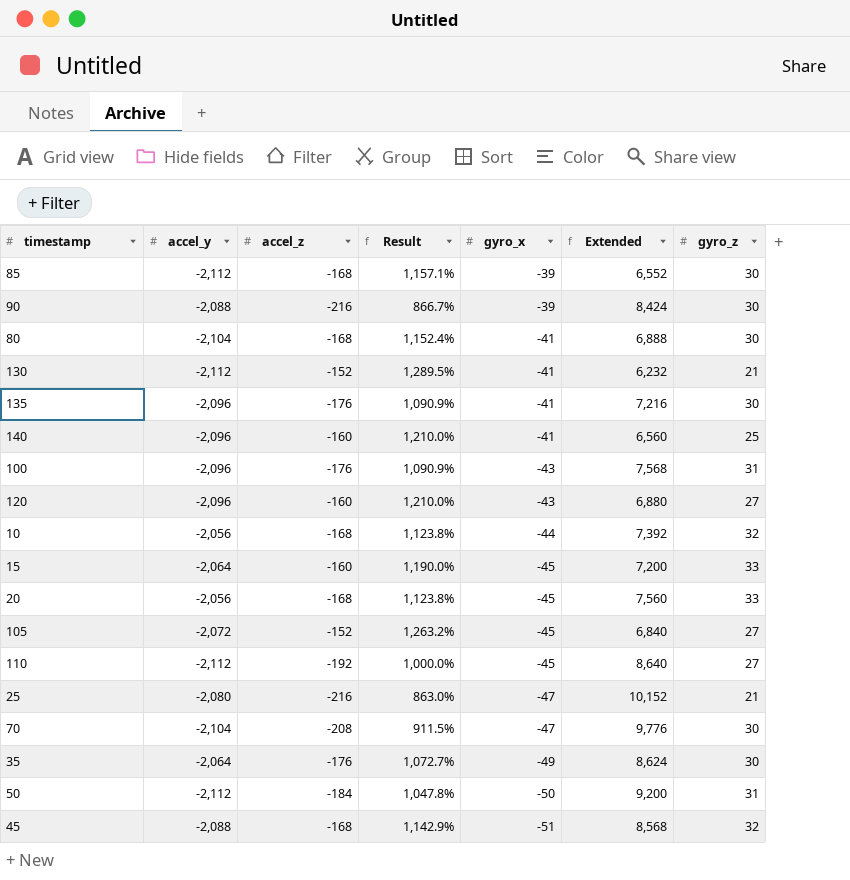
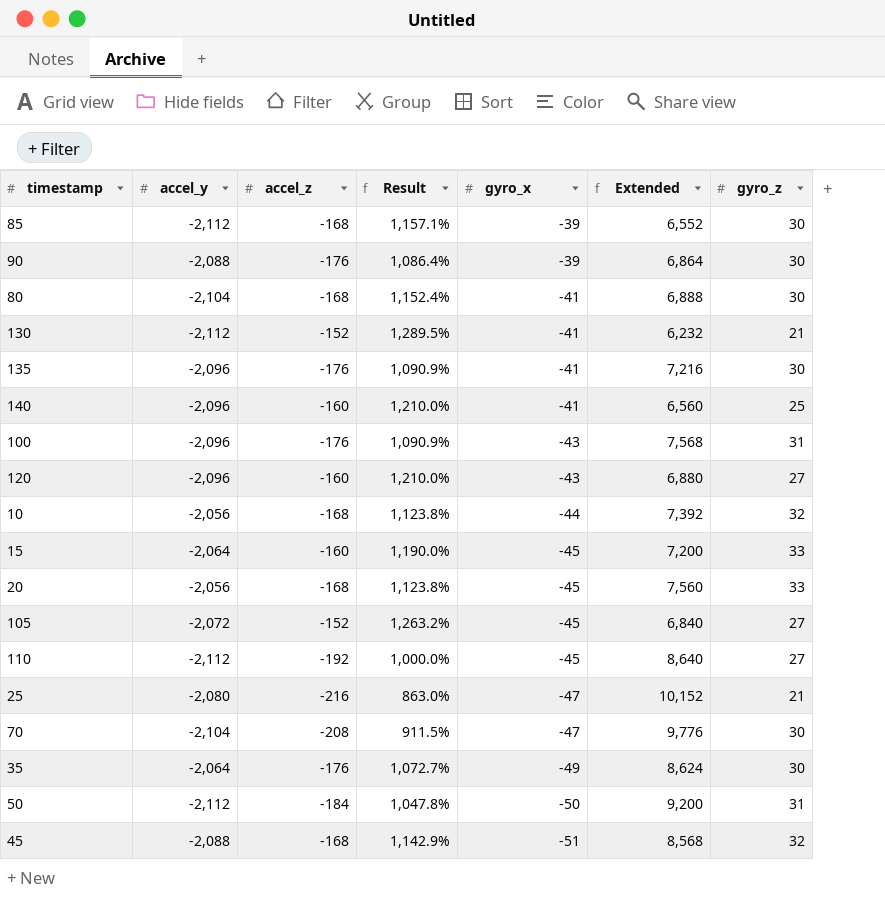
90 | accel_z: -216 -> -176
90 | Result: 866.7% -> 1,086.4%
90 | Extended: 8,424 -> 6,864

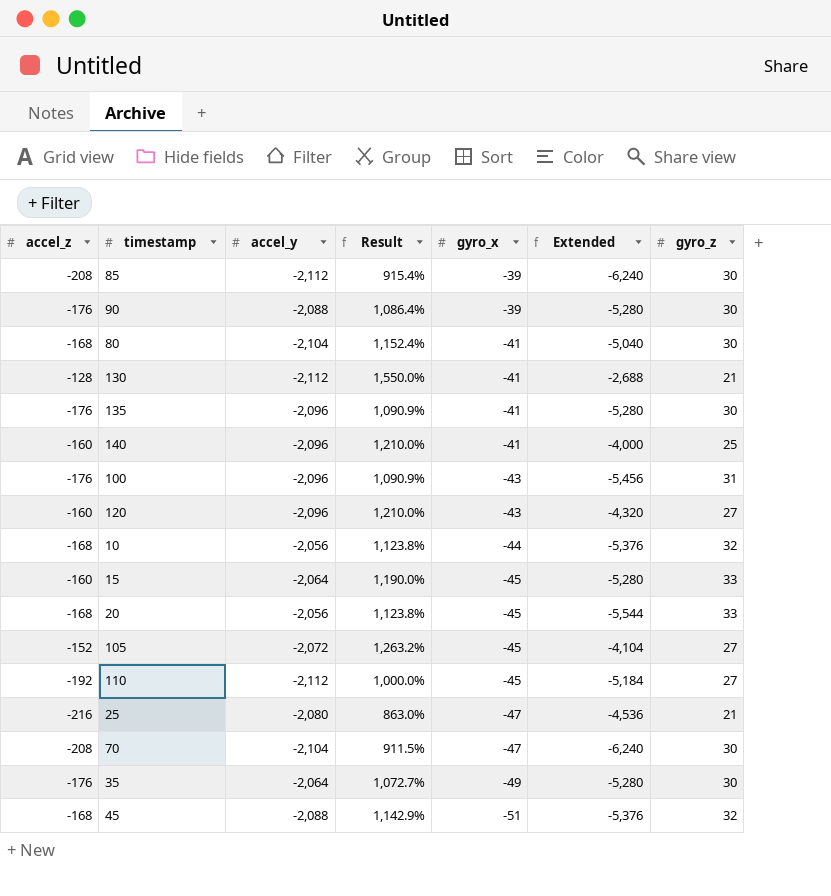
column accel_z | position: 3 -> 1
column Extended | formula: [accel_z] * [gyro_x] -> [accel_z] * [gyro_z]
row 50: -2,112 | -184 | 1,047.8% | -50 | 9,200 | 31 -> none
85 | accel_z: -168 -> -208
85 | Result: 1,157.1% -> 915.4%
130 | accel_z: -152 -> -128
130 | Result: 1,289.5% -> 1,550.0%

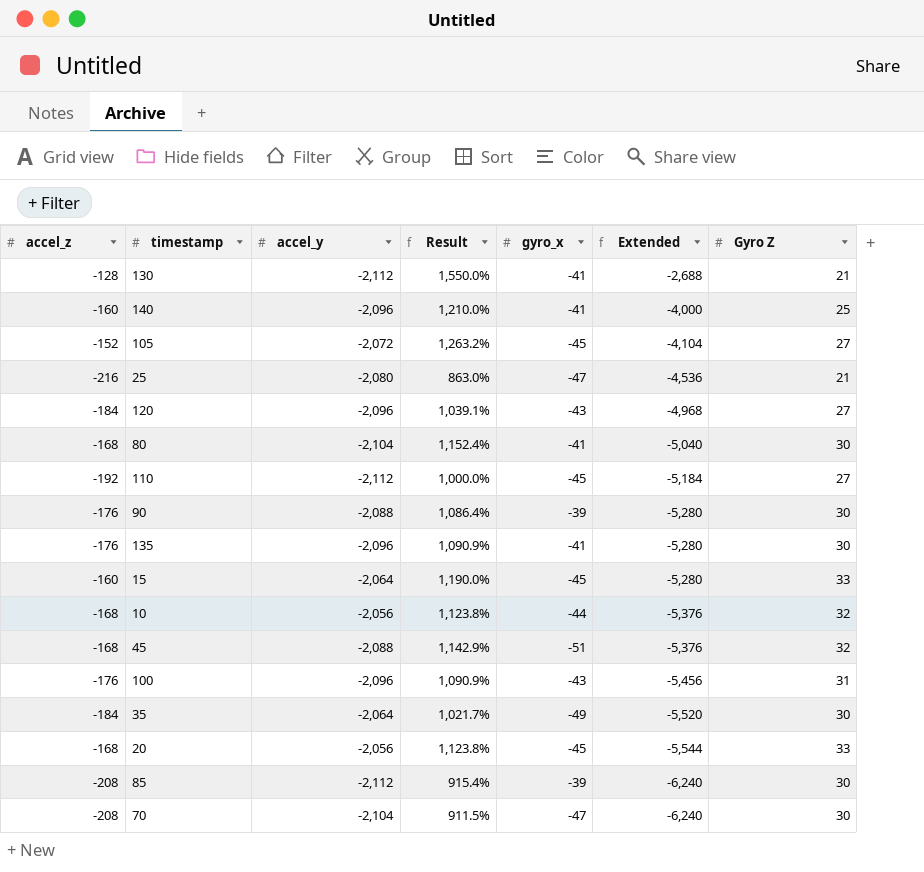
row order: gyro_x descending -> Extended descending
column name: gyro_z -> Gyro Z
120 | accel_z: -160 -> -184
120 | Result: 1,210.0% -> 1,039.1%
120 | Extended: -4,320 -> -4,968
35 | accel_z: -176 -> -184
35 | Result: 1,072.7% -> 1,021.7%
35 | Extended: -5,280 -> -5,520

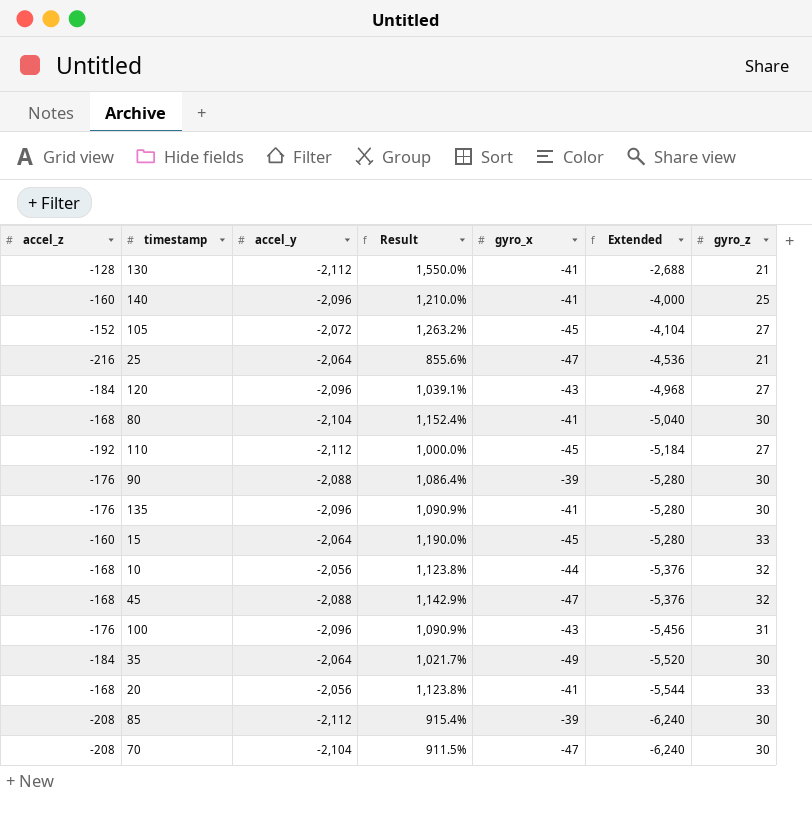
column name: Gyro Z -> gyro_z
25 | accel_y: -2,080 -> -2,064
25 | Result: 863.0% -> 855.6%
45 | gyro_x: -51 -> -47
20 | gyro_x: -45 -> -41

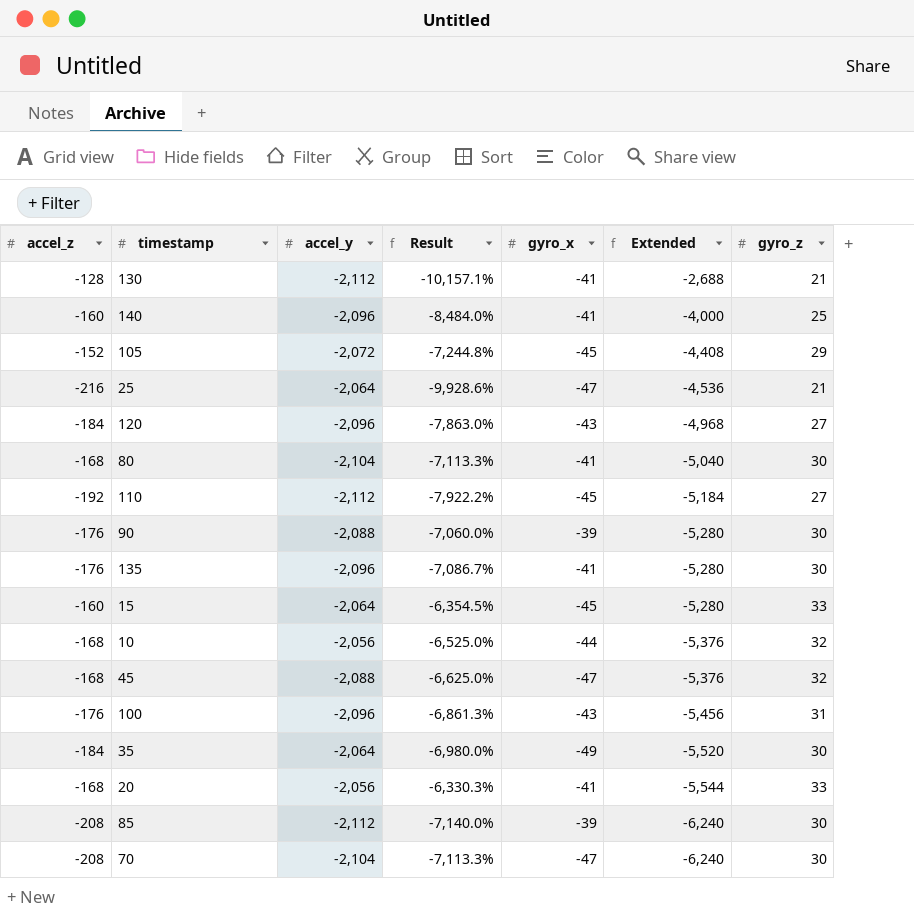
column Result | formula: ([accel_y] - [accel_z]) / [accel_z] -> ([accel_y] - [gyro_z]) / [gyro_z]
105 | Extended: -4,104 -> -4,408
105 | gyro_z: 27 -> 29

